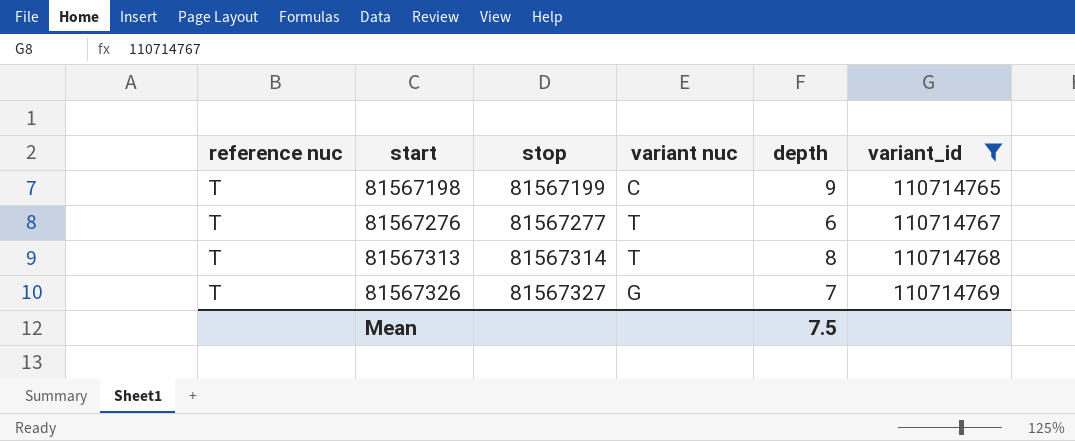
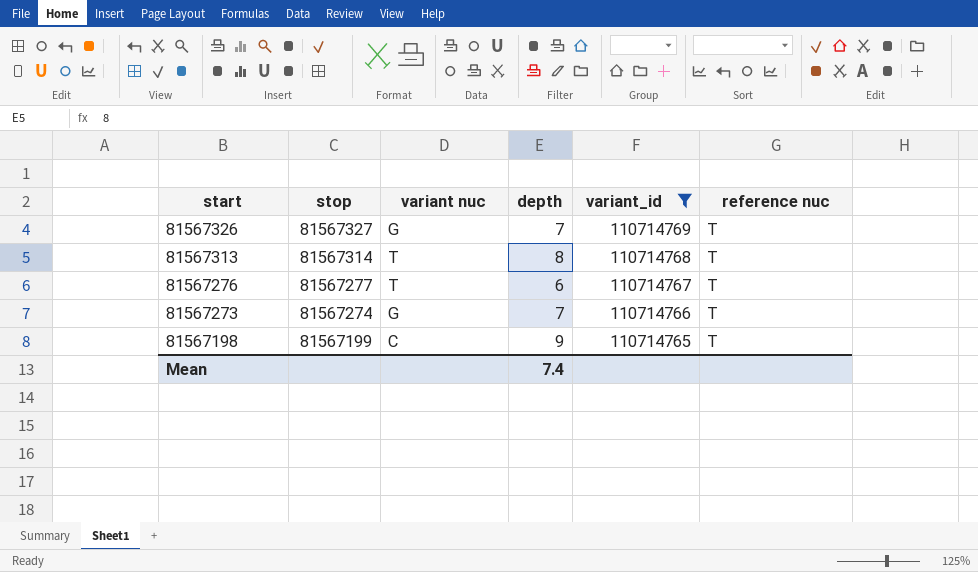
row order: start ascending -> start descending
column reference nuc | position: 1 -> 6
row 81567273: none -> 81567274 | G | 7 | 110714766 | T
Mean | depth: 7.5 -> 7.4

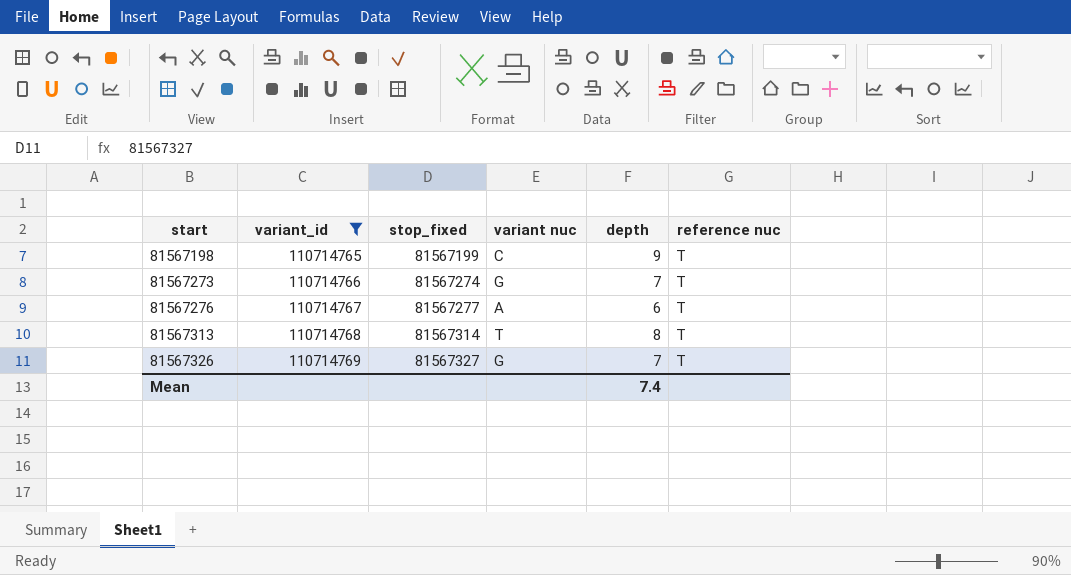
row order: start descending -> start ascending
column variant_id | position: 5 -> 2
column name: stop -> stop_fixed
81567276 | variant nuc: T -> A

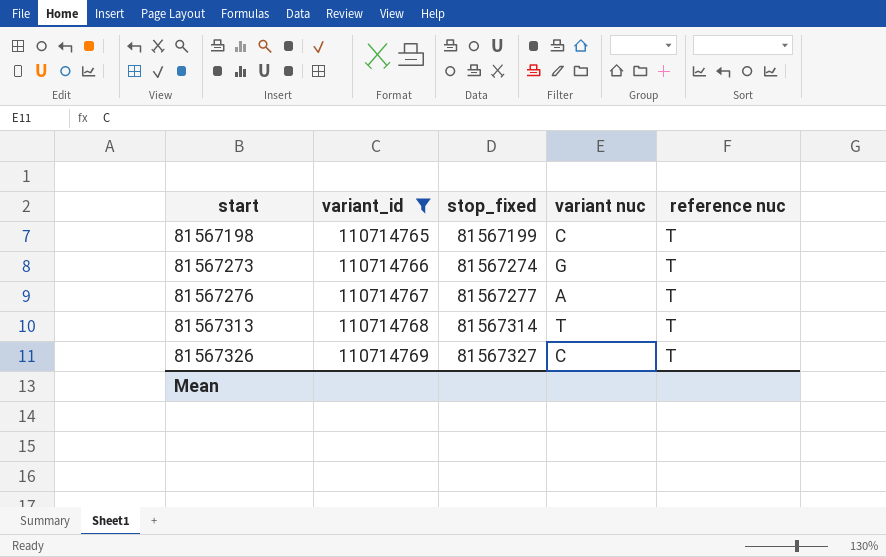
column depth | position: 5 -> none
81567326 | variant nuc: G -> C

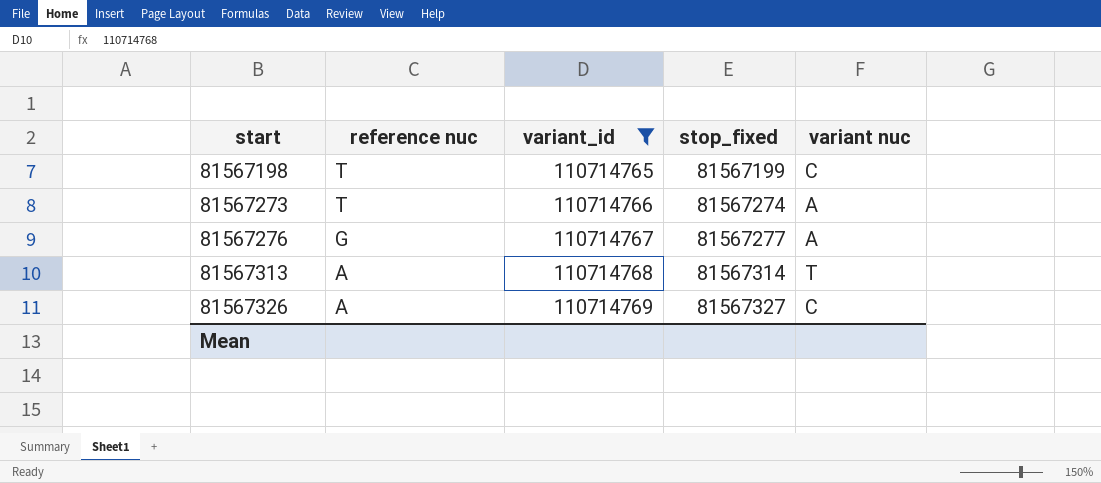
column reference nuc | position: 5 -> 2
81567273 | variant nuc: G -> A
81567276 | reference nuc: T -> G
81567313 | reference nuc: T -> A
81567326 | reference nuc: T -> A

